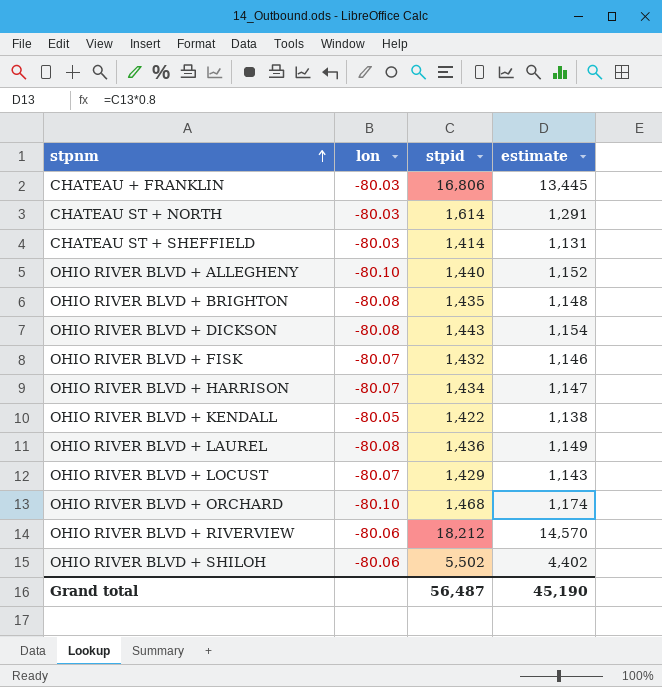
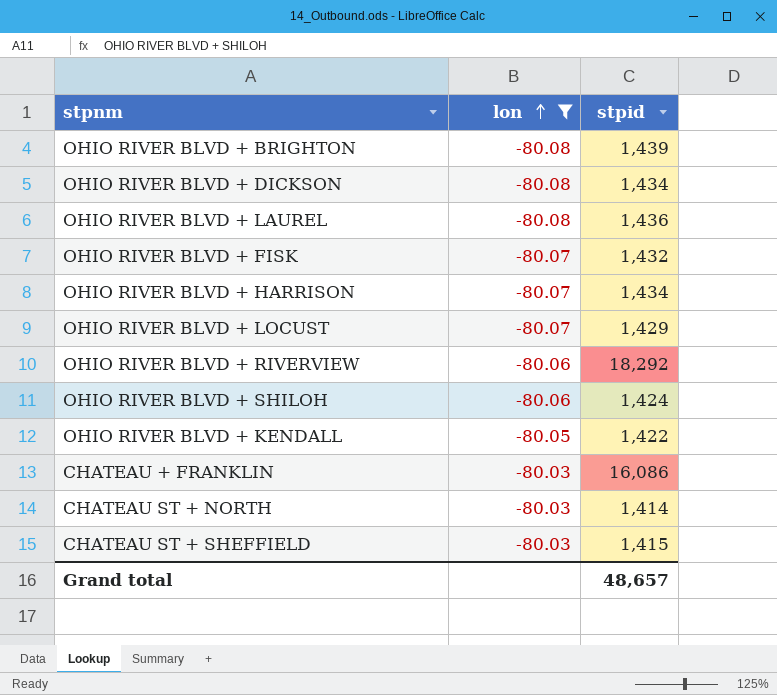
filter: none -> lon != -80.10
row order: stpnm ascending -> lon ascending
column estimate | formula: [stpid] * 0.8 -> none
OHIO RIVER BLVD + BRIGHTON | stpid: 1,435 -> 1,439
OHIO RIVER BLVD + DICKSON | stpid: 1,443 -> 1,434
OHIO RIVER BLVD + RIVERVIEW | stpid: 18,212 -> 18,292
OHIO RIVER BLVD + SHILOH | stpid: 5,502 -> 1,424
CHATEAU + FRANKLIN | stpid: 16,806 -> 16,086
CHATEAU ST + NORTH | stpid: 1,614 -> 1,414
CHATEAU ST + SHEFFIELD | stpid: 1,414 -> 1,415
Grand total | stpid: 56,487 -> 48,657

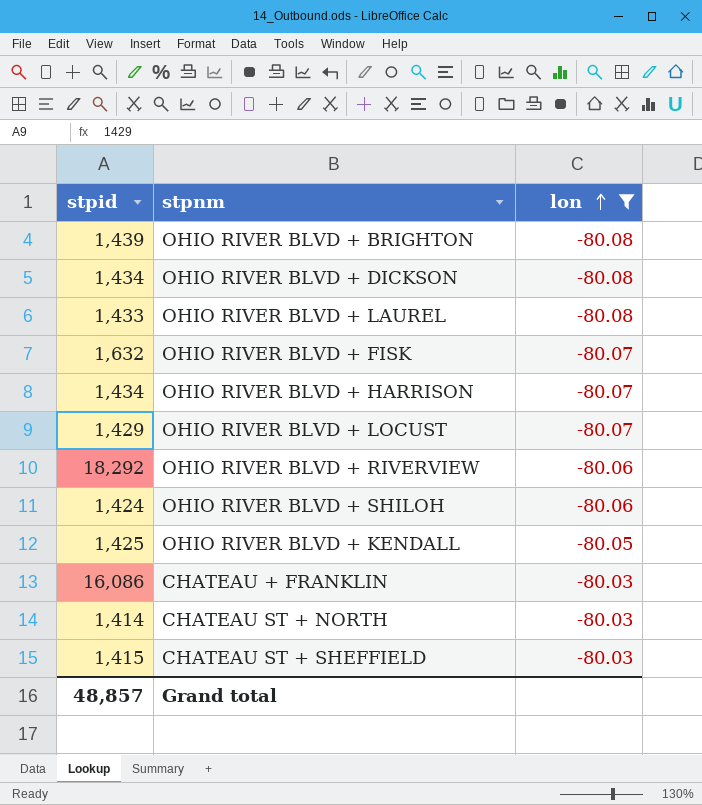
column stpid | position: 3 -> 1
OHIO RIVER BLVD + LAUREL | stpid: 1,436 -> 1,433
OHIO RIVER BLVD + FISK | stpid: 1,432 -> 1,632
OHIO RIVER BLVD + KENDALL | stpid: 1,422 -> 1,425
Grand total | stpid: 48,657 -> 48,857

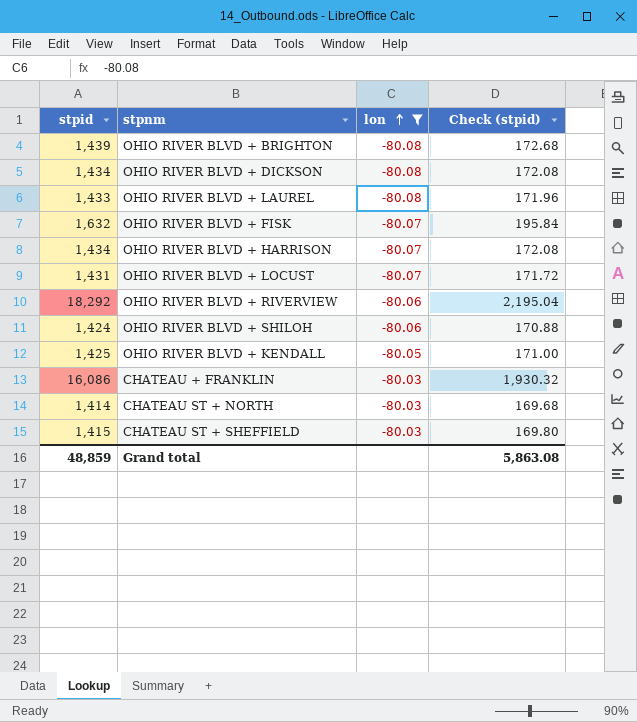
column Check (stpid) | formula: none -> [stpid] * 0.12
OHIO RIVER BLVD + LOCUST | stpid: 1,429 -> 1,431
Grand total | stpid: 48,857 -> 48,859

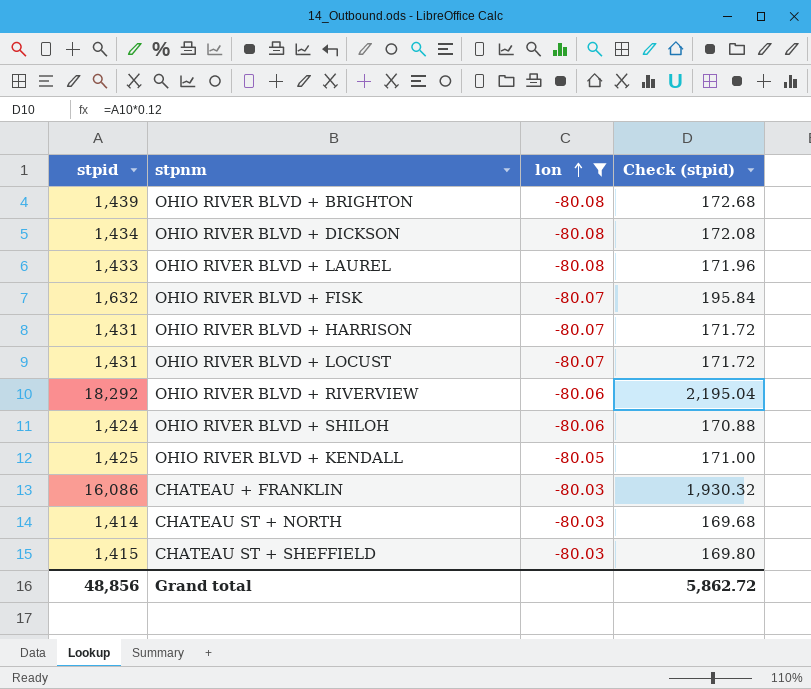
OHIO RIVER BLVD + HARRISON | stpid: 1,434 -> 1,431
OHIO RIVER BLVD + HARRISON | Check (stpid): 172.08 -> 171.72
Grand total | stpid: 48,859 -> 48,856
Grand total | Check (stpid): 5,863.08 -> 5,862.72

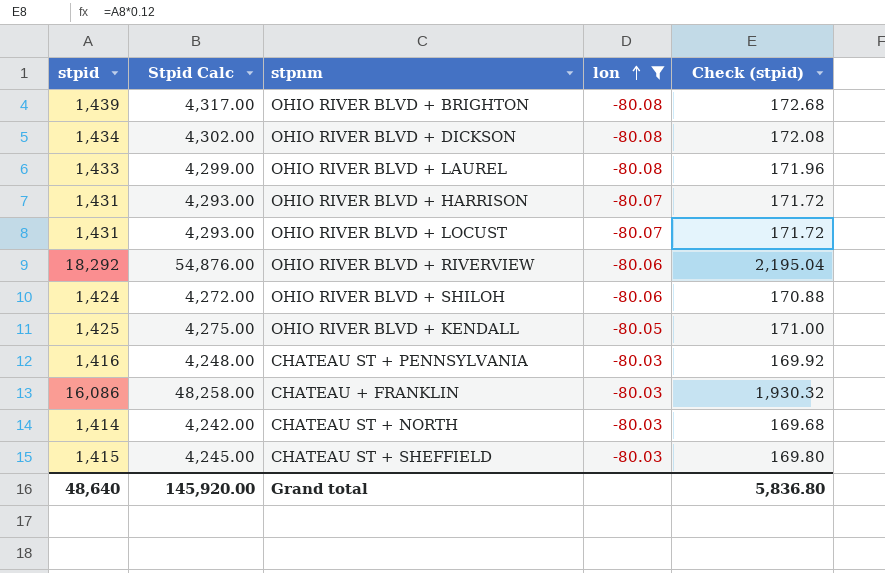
column Stpid Calc | formula: none -> [stpid] * 3
row OHIO RIVER BLVD + FISK: 1,632 | -80.07 | 195.84 -> none
row CHATEAU ST + PENNSYLVANIA: none -> 1,416 | 4,248.00 | -80.03 | 169.92
Grand total | stpid: 48,856 -> 48,640
Grand total | Check (stpid): 5,862.72 -> 5,836.80

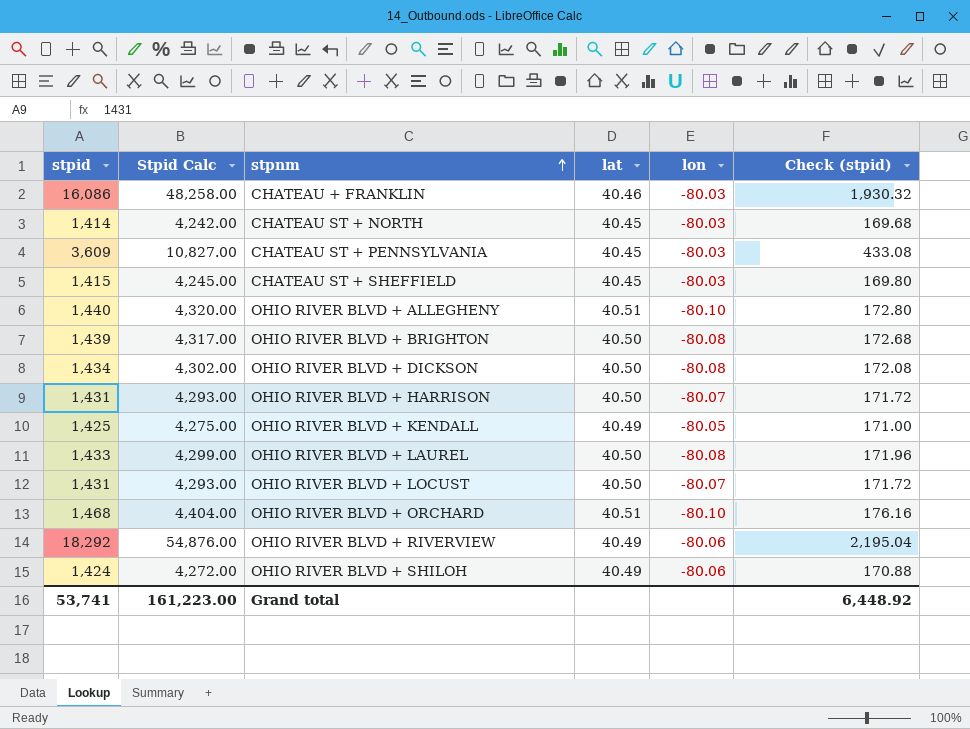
filter: lon != -80.10 -> none
row order: lon ascending -> stpnm ascending
column lat | position: none -> 4
CHATEAU ST + PENNSYLVANIA | stpid: 1,416 -> 3,609
CHATEAU ST + PENNSYLVANIA | Stpid Calc: 4,248.00 -> 10,827.00
CHATEAU ST + PENNSYLVANIA | Check (stpid): 169.92 -> 433.08
Grand total | stpid: 48,640 -> 53,741
Grand total | Stpid Calc: 145,920.00 -> 161,223.00
Grand total | Check (stpid): 5,836.80 -> 6,448.92

